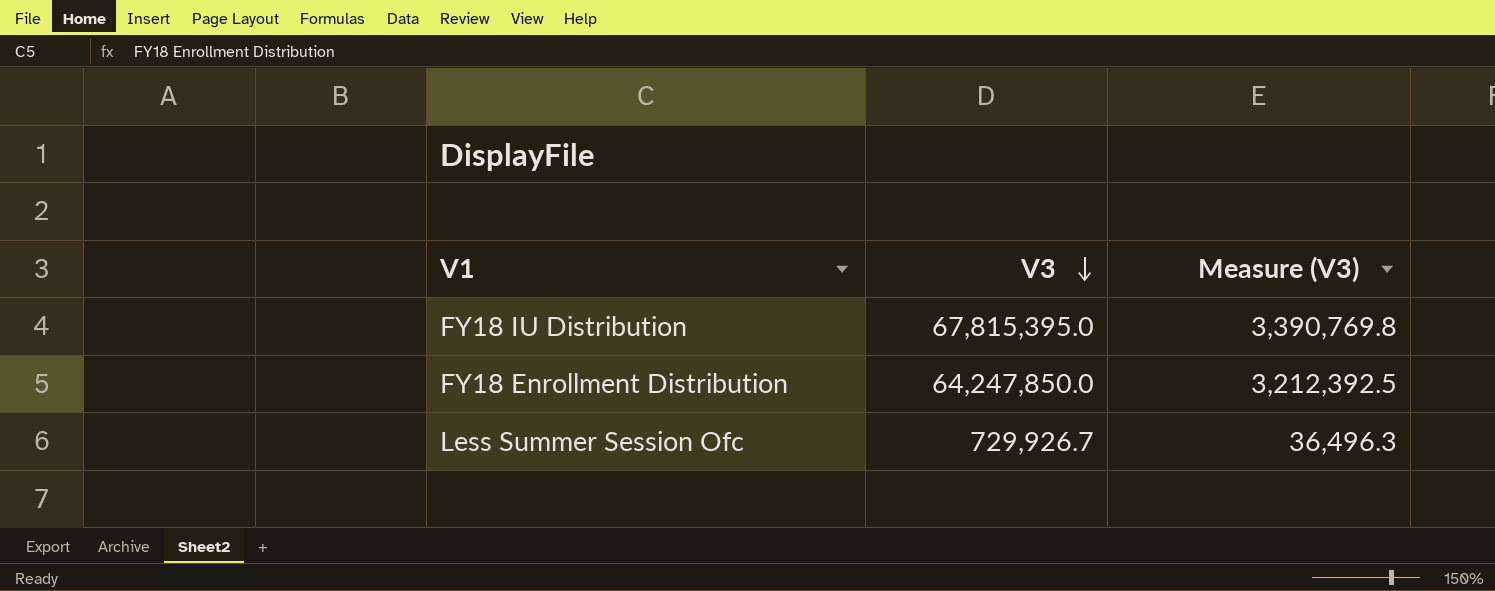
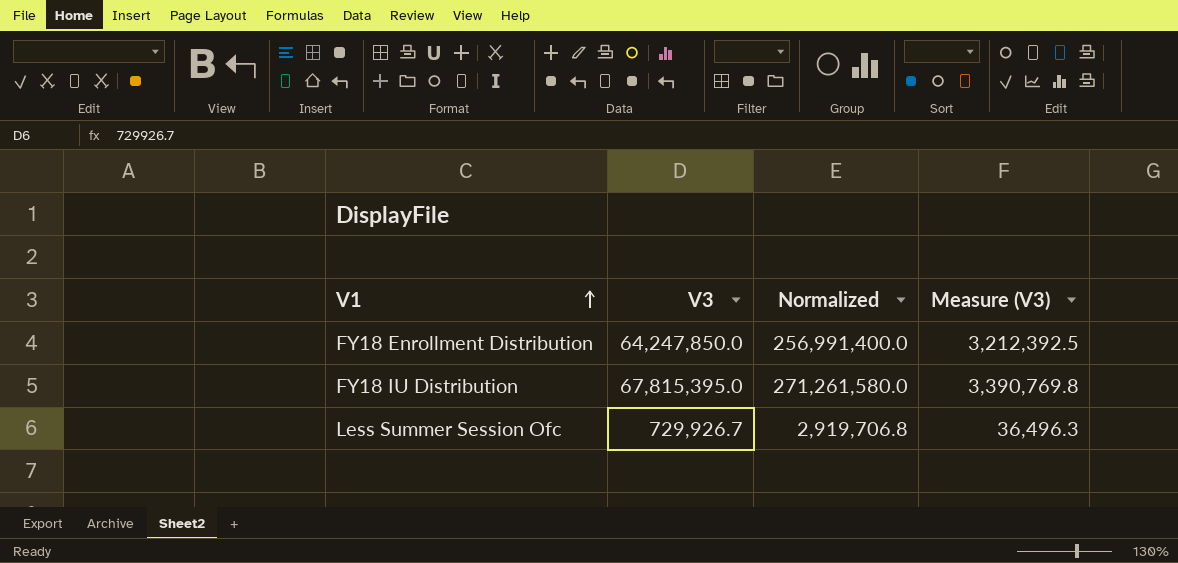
row order: V3 descending -> V1 ascending
column Normalized | formula: none -> [V3] * 4

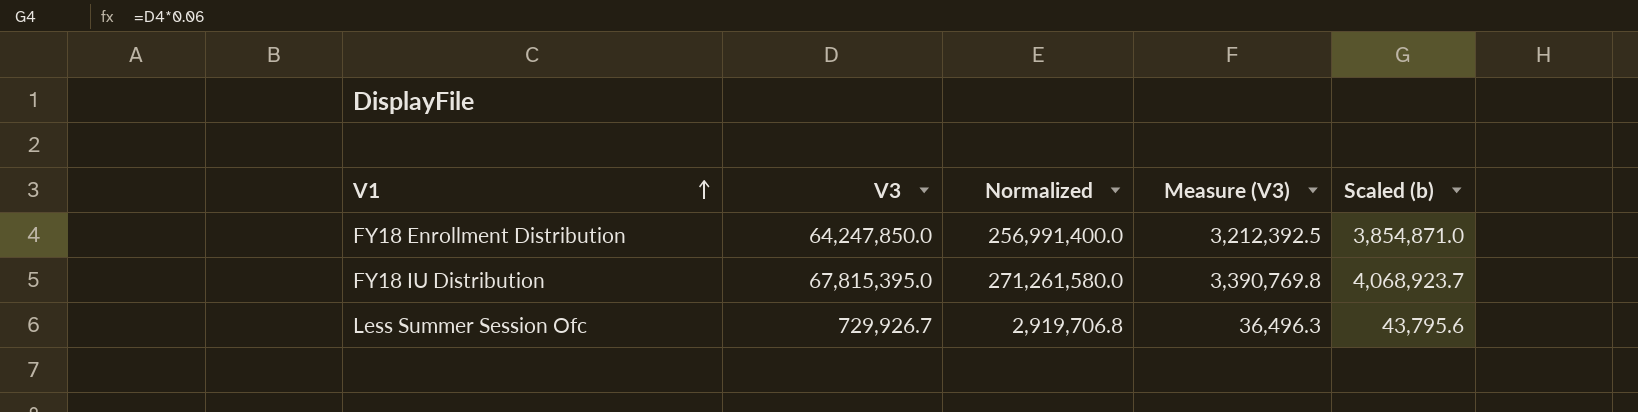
column Scaled (b) | formula: none -> [V3] * 0.06

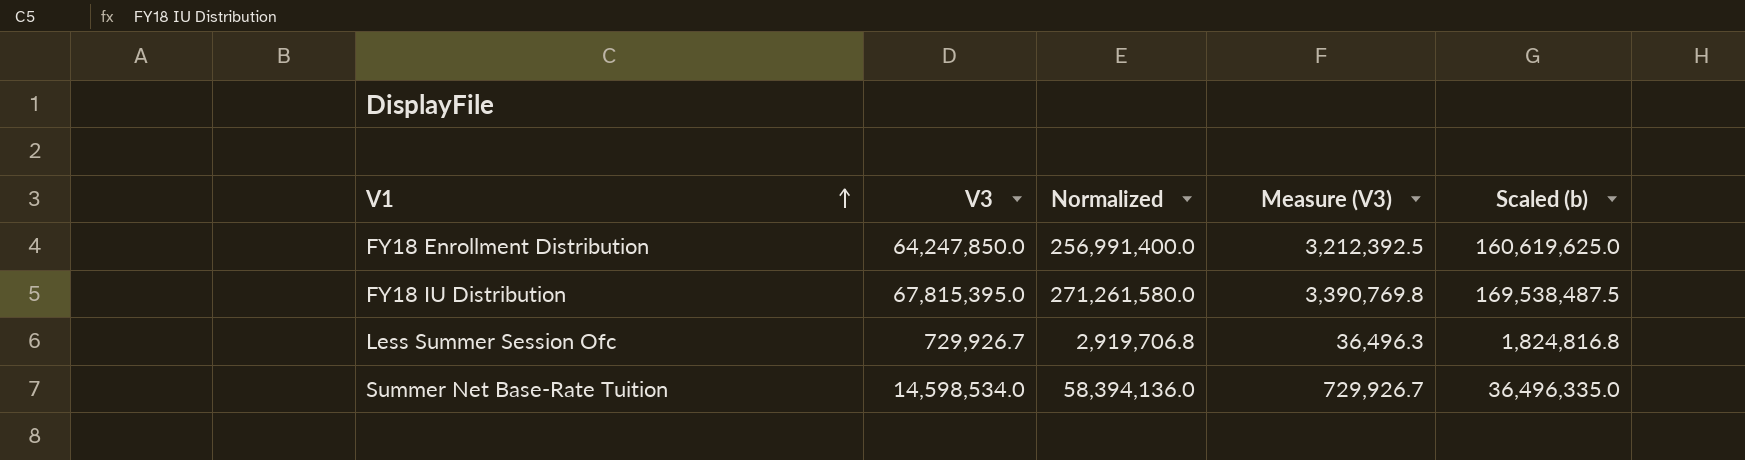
column Scaled (b) | formula: [V3] * 0.06 -> [V3] * 2.5
row Summer Net Base-Rate Tuition: none -> 14,598,534.0 | 58,394,136.0 | 729,926.7 | 36,496,335.0

